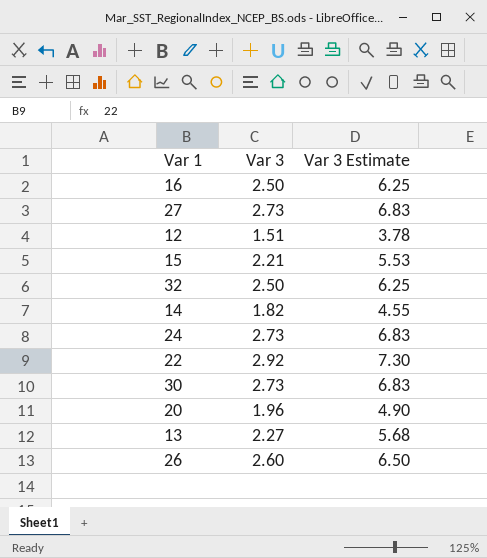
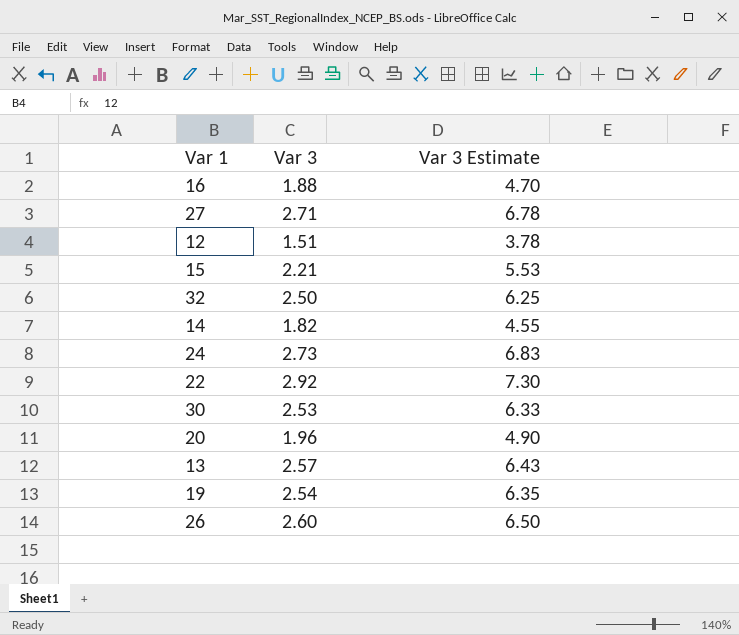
16 | Var 3: 2.50 -> 1.88
16 | Var 3 Estimate: 6.25 -> 4.70
27 | Var 3: 2.73 -> 2.71
27 | Var 3 Estimate: 6.83 -> 6.78
30 | Var 3: 2.73 -> 2.53
30 | Var 3 Estimate: 6.83 -> 6.33
13 | Var 3: 2.27 -> 2.57
13 | Var 3 Estimate: 5.68 -> 6.43
row 19: none -> 2.54 | 6.35

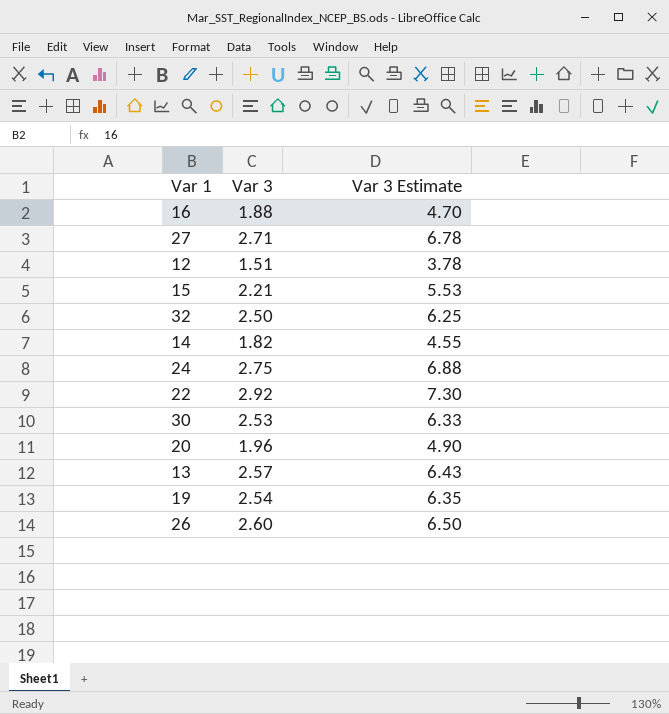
24 | Var 3: 2.73 -> 2.75
24 | Var 3 Estimate: 6.83 -> 6.88

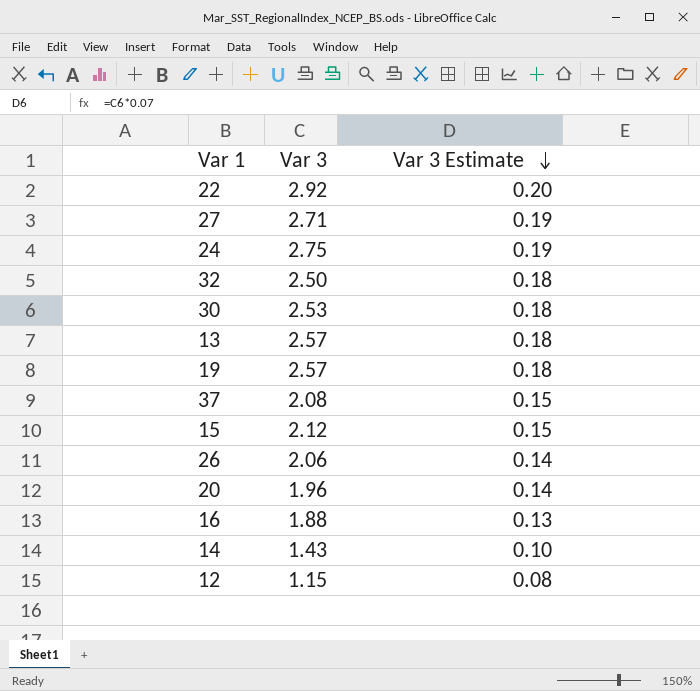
row order: none -> Var 3 Estimate descending
column Var 3 Estimate | formula: [Var 3] * 2.5 -> [Var 3] * 0.07
19 | Var 3: 2.54 -> 2.57
row 37: none -> 2.08 | 0.15
15 | Var 3: 2.21 -> 2.12
26 | Var 3: 2.60 -> 2.06
14 | Var 3: 1.82 -> 1.43
12 | Var 3: 1.51 -> 1.15

